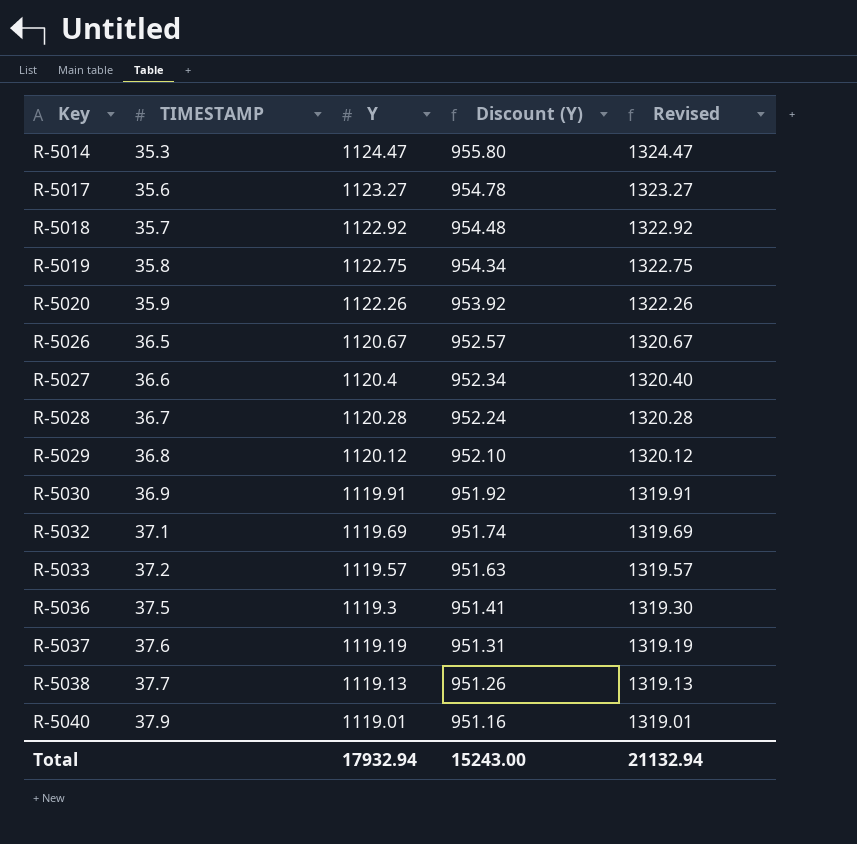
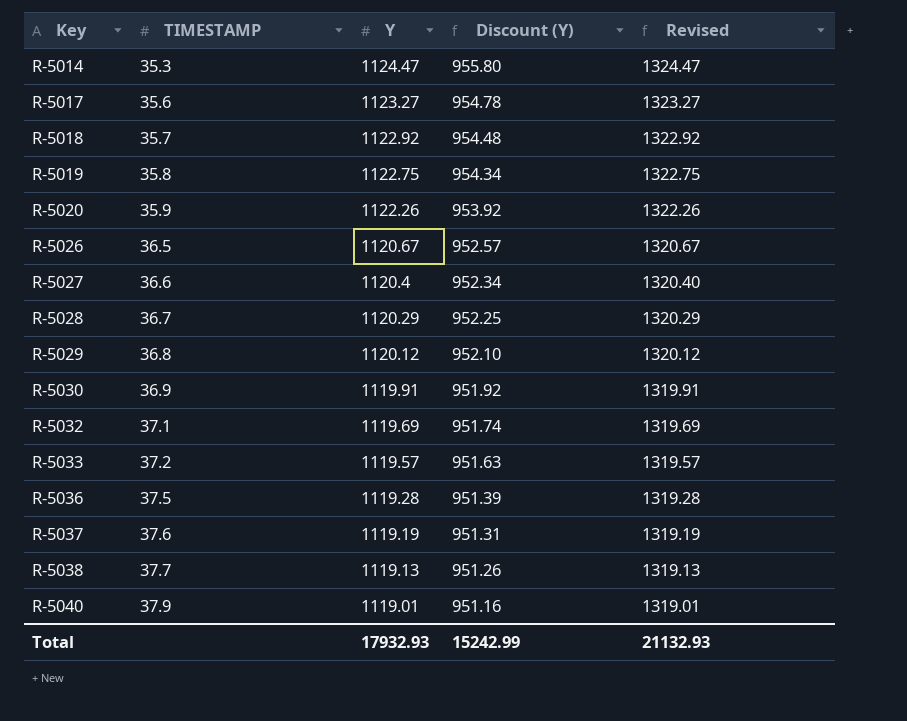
R-5028 | Y: 1120.28 -> 1120.29
R-5028 | Discount (Y): 952.24 -> 952.25
R-5028 | Revised: 1320.28 -> 1320.29
R-5036 | Y: 1119.3 -> 1119.28
R-5036 | Discount (Y): 951.41 -> 951.39
R-5036 | Revised: 1319.30 -> 1319.28
Total | Y: 17932.94 -> 17932.93
Total | Discount (Y): 15243.00 -> 15242.99
Total | Revised: 21132.94 -> 21132.93

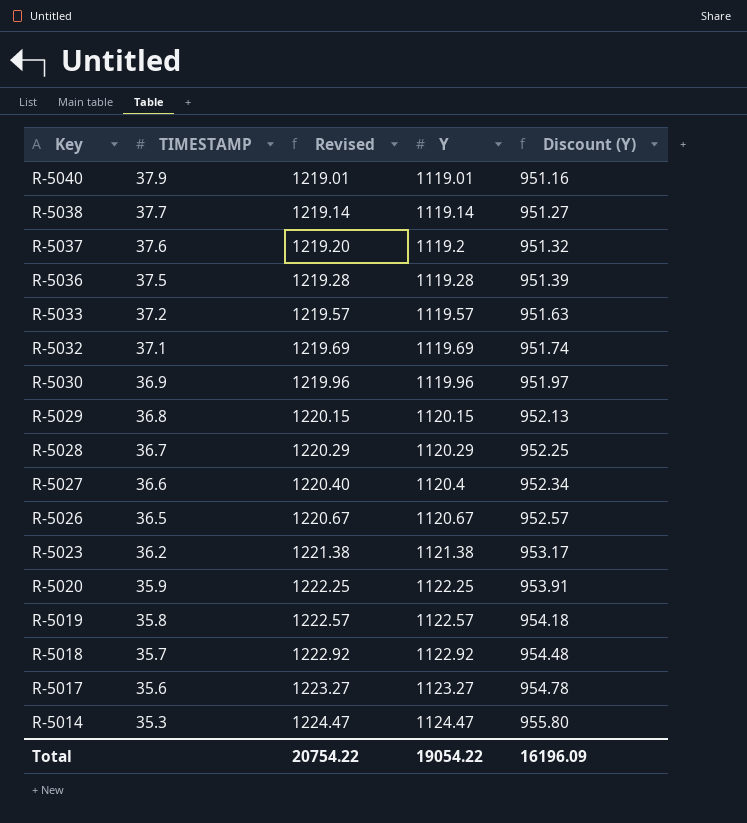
row order: Key ascending -> Key descending
column Revised | formula: [Y] + 200 -> [Y] + 100
column Revised | position: 5 -> 3
R-5038 | Y: 1119.13 -> 1119.14
R-5038 | Discount (Y): 951.26 -> 951.27
R-5037 | Y: 1119.19 -> 1119.2
R-5037 | Discount (Y): 951.31 -> 951.32
R-5030 | Y: 1119.91 -> 1119.96
R-5030 | Discount (Y): 951.92 -> 951.97
R-5029 | Y: 1120.12 -> 1120.15
R-5029 | Discount (Y): 952.10 -> 952.13
row R-5023: none -> 36.2 | 1221.38 | 1121.38 | 953.17
R-5020 | Y: 1122.26 -> 1122.25
R-5020 | Discount (Y): 953.92 -> 953.91
R-5019 | Y: 1122.75 -> 1122.57
R-5019 | Discount (Y): 954.34 -> 954.18
Total | Revised: 21132.93 -> 20754.22
Total | Y: 17932.93 -> 19054.22
Total | Discount (Y): 15242.99 -> 16196.09

